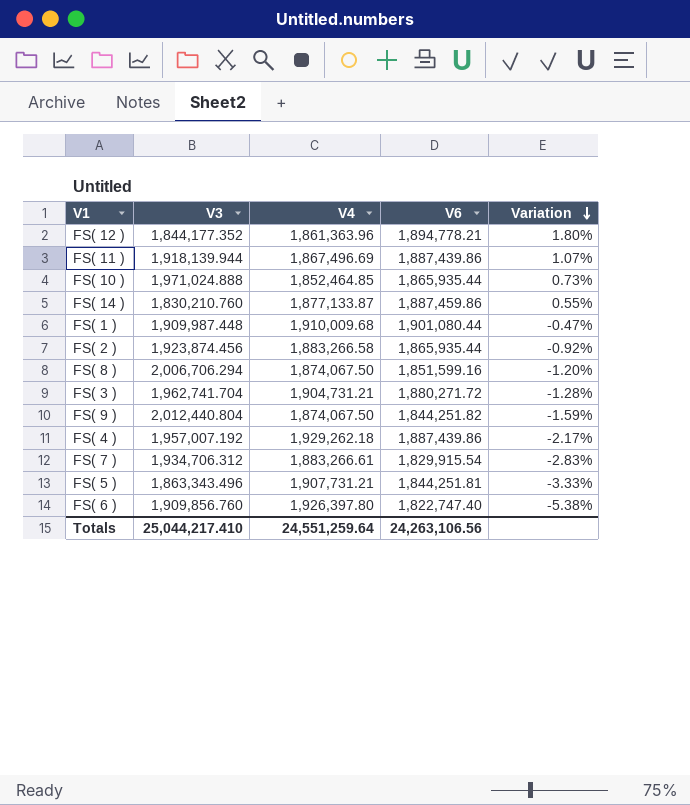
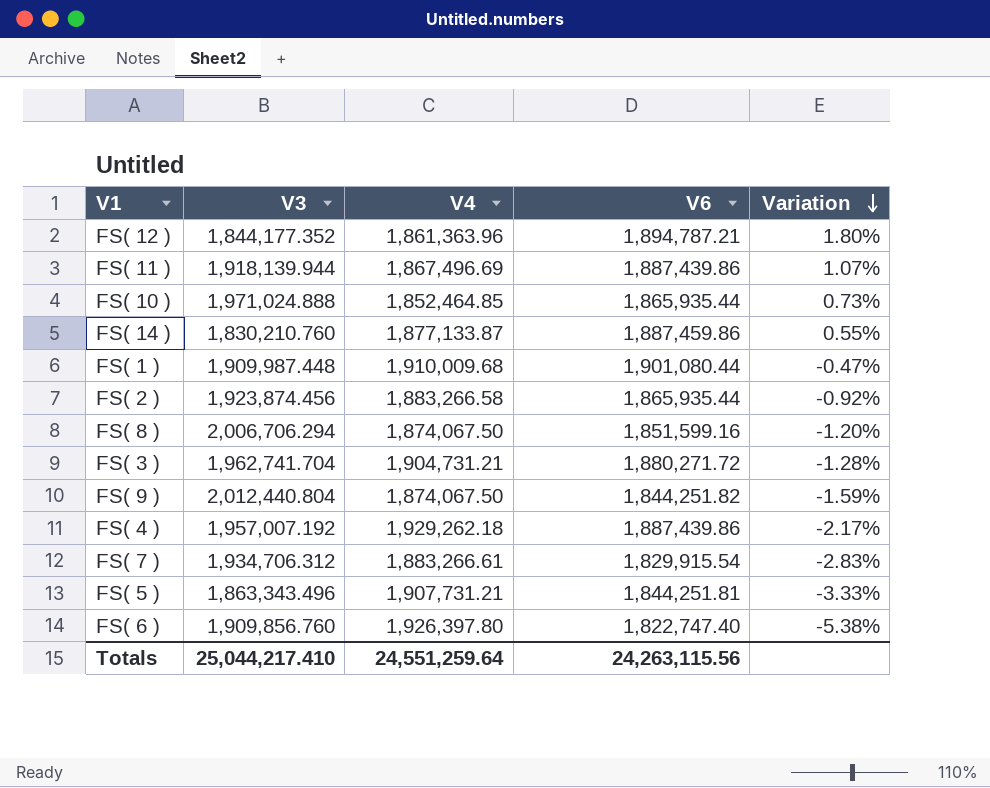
FS( 12 ) | V6: 1,894,778.21 -> 1,894,787.21
Totals | V6: 24,263,106.56 -> 24,263,115.56

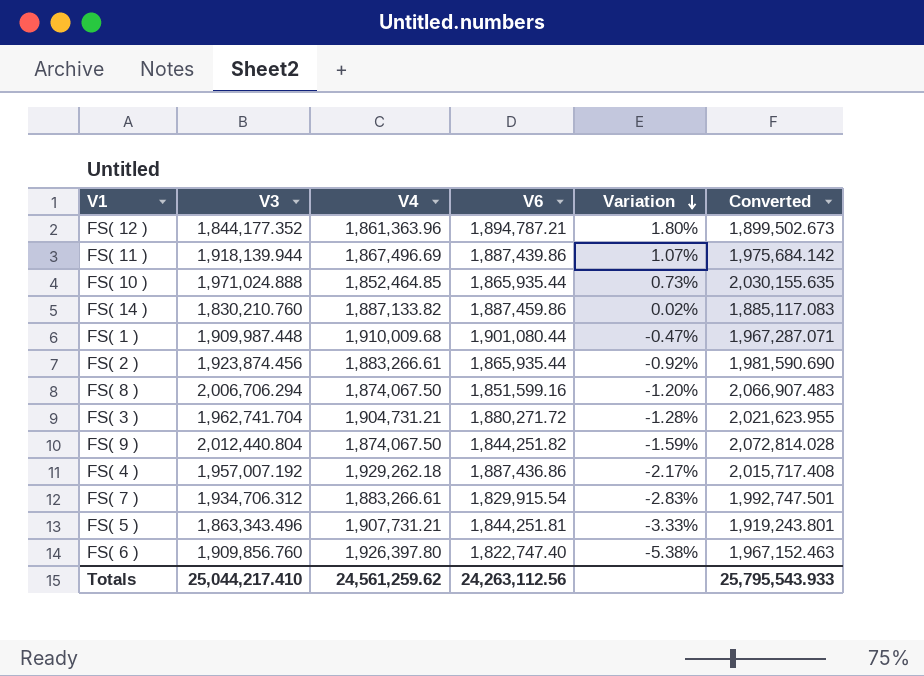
column Converted | formula: none -> [V3] * 1.03
FS( 14 ) | V4: 1,877,133.87 -> 1,887,133.82
FS( 14 ) | Variation: 0.55% -> 0.02%
FS( 2 ) | V4: 1,883,266.58 -> 1,883,266.61
FS( 4 ) | V6: 1,887,439.86 -> 1,887,436.86
Totals | V4: 24,551,259.64 -> 24,561,259.62
Totals | V6: 24,263,115.56 -> 24,263,112.56

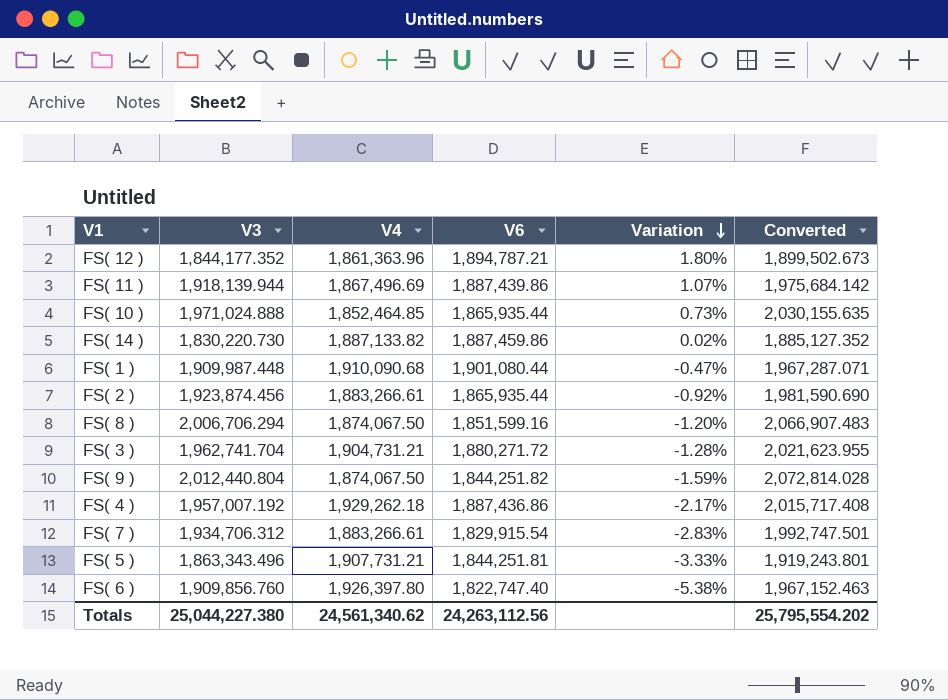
FS( 14 ) | V3: 1,830,210.760 -> 1,830,220.730
FS( 14 ) | Converted: 1,885,117.083 -> 1,885,127.352
FS( 1 ) | V4: 1,910,009.68 -> 1,910,090.68
Totals | V3: 25,044,217.410 -> 25,044,227.380
Totals | V4: 24,561,259.62 -> 24,561,340.62
Totals | Converted: 25,795,543.933 -> 25,795,554.202

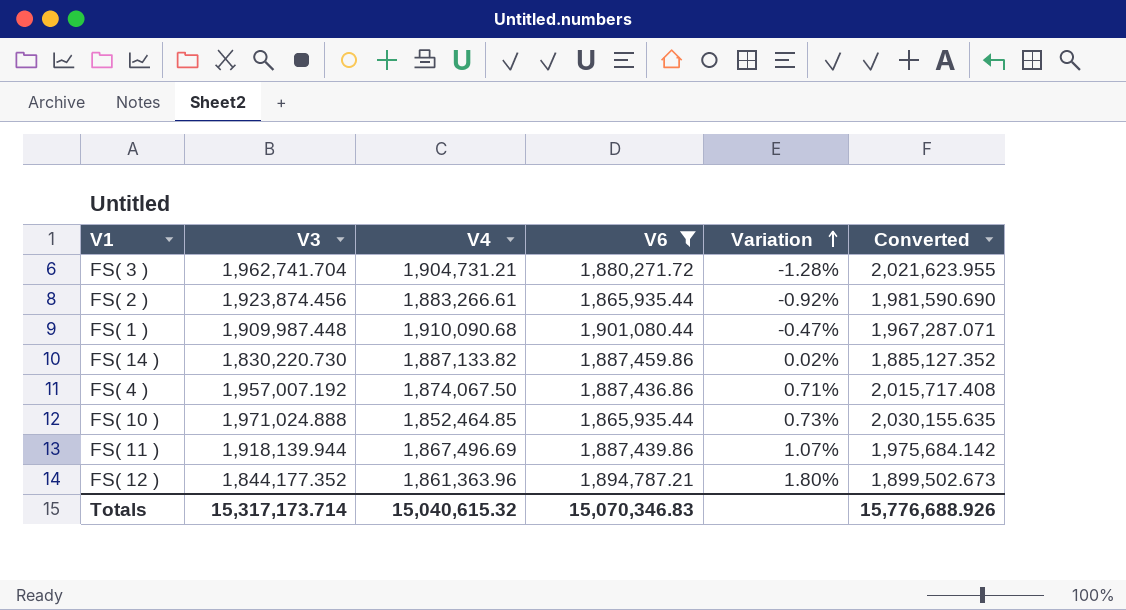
filter: none -> V6 >= 1,865,935.44
row order: Variation descending -> Variation ascending
FS( 4 ) | V4: 1,929,262.18 -> 1,874,067.50
FS( 4 ) | Variation: -2.17% -> 0.71%
Totals | V3: 25,044,227.380 -> 15,317,173.714
Totals | V4: 24,561,340.62 -> 15,040,615.32
Totals | V6: 24,263,112.56 -> 15,070,346.83
Totals | Converted: 25,795,554.202 -> 15,776,688.926

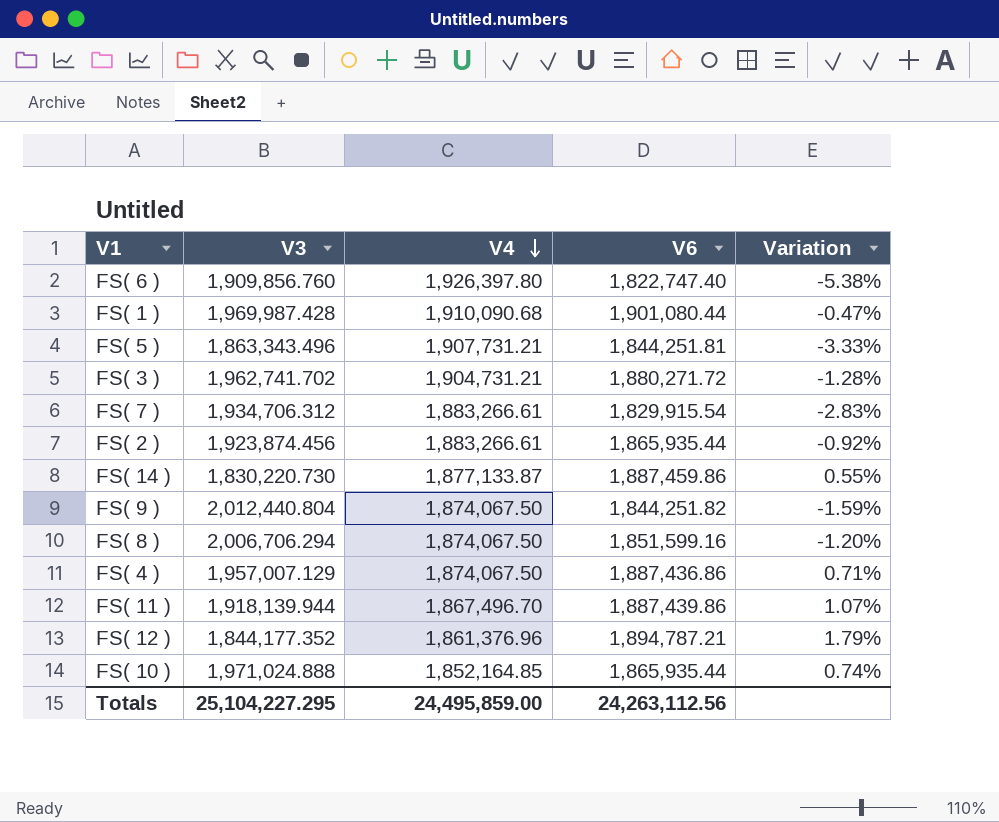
filter: V6 >= 1,865,935.44 -> none
row order: Variation ascending -> V4 descending
column Converted | formula: [V3] * 1.03 -> none
FS( 1 ) | V3: 1,909,987.448 -> 1,969,987.428
FS( 3 ) | V3: 1,962,741.704 -> 1,962,741.702
FS( 14 ) | V4: 1,887,133.82 -> 1,877,133.87
FS( 14 ) | Variation: 0.02% -> 0.55%
FS( 4 ) | V3: 1,957,007.192 -> 1,957,007.129
FS( 11 ) | V4: 1,867,496.69 -> 1,867,496.70
FS( 12 ) | V4: 1,861,363.96 -> 1,861,376.96
FS( 12 ) | Variation: 1.80% -> 1.79%
FS( 10 ) | V4: 1,852,464.85 -> 1,852,164.85
FS( 10 ) | Variation: 0.73% -> 0.74%
Totals | V3: 15,317,173.714 -> 25,104,227.295
Totals | V4: 15,040,615.32 -> 24,495,859.00
Totals | V6: 15,070,346.83 -> 24,263,112.56

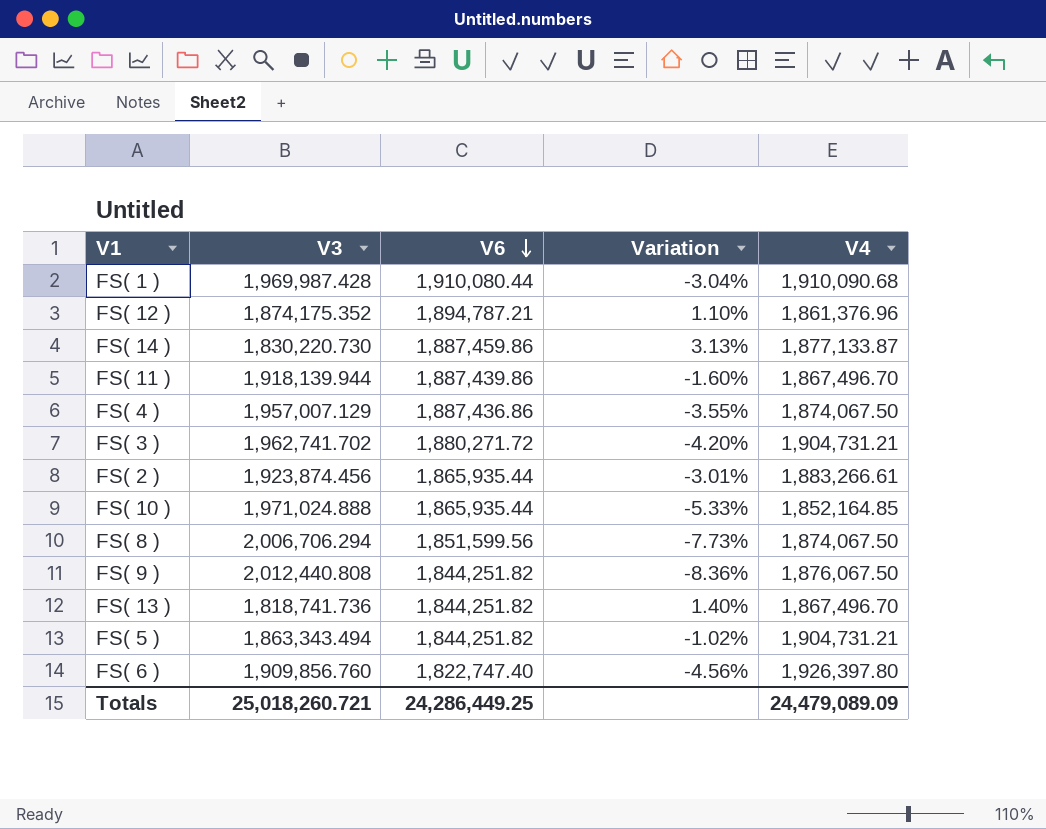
row order: V4 descending -> V6 descending
column Variation | formula: ([V6] - [V4]) / [V4] -> ([V6] - [V3]) / [V3]
column V4 | position: 3 -> 5
row FS( 7 ): 1,934,706.312 | 1,883,266.61 | 1,829,915.54 | -2.83% -> none
FS( 1 ) | V6: 1,901,080.44 -> 1,910,080.44
FS( 12 ) | V3: 1,844,177.352 -> 1,874,175.352
FS( 8 ) | V6: 1,851,599.16 -> 1,851,599.56
FS( 9 ) | V3: 2,012,440.804 -> 2,012,440.808
FS( 9 ) | V4: 1,874,067.50 -> 1,876,067.50
row FS( 13 ): none -> 1,818,741.736 | 1,844,251.82 | 1.40% | 1,867,496.70
FS( 5 ) | V3: 1,863,343.496 -> 1,863,343.494
FS( 5 ) | V6: 1,844,251.81 -> 1,844,251.82
FS( 5 ) | V4: 1,907,731.21 -> 1,904,731.21
Totals | V3: 25,104,227.295 -> 25,018,260.721
Totals | V6: 24,263,112.56 -> 24,286,449.25
Totals | V4: 24,495,859.00 -> 24,479,089.09

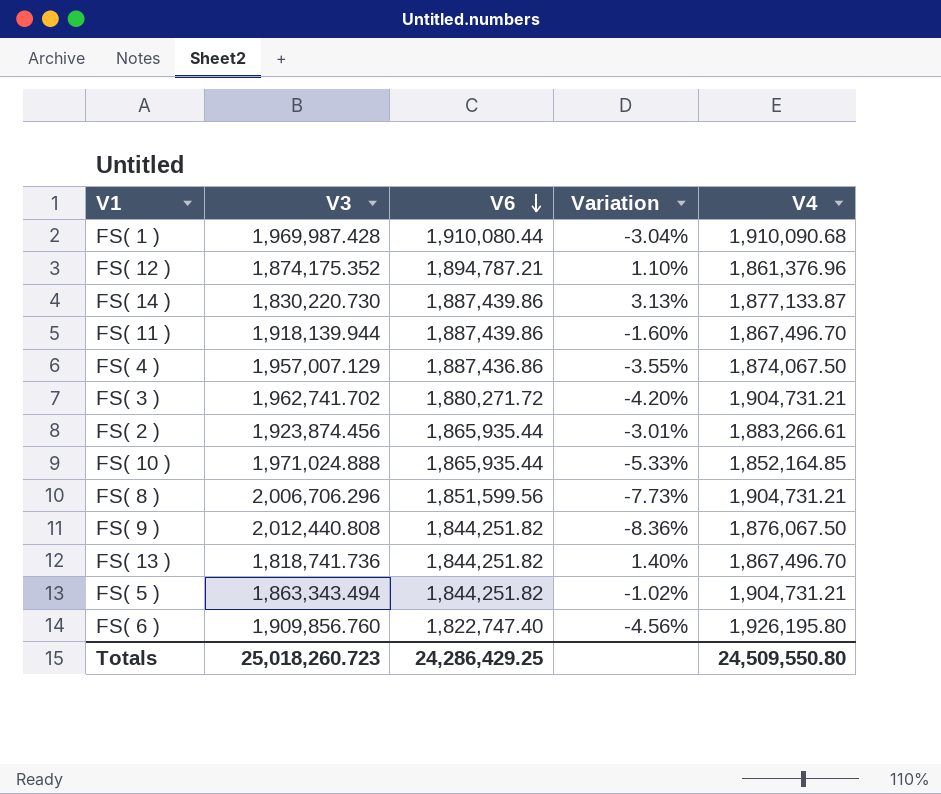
FS( 14 ) | V6: 1,887,459.86 -> 1,887,439.86
FS( 8 ) | V3: 2,006,706.294 -> 2,006,706.296
FS( 8 ) | V4: 1,874,067.50 -> 1,904,731.21
FS( 6 ) | V4: 1,926,397.80 -> 1,926,195.80
Totals | V3: 25,018,260.721 -> 25,018,260.723
Totals | V6: 24,286,449.25 -> 24,286,429.25
Totals | V4: 24,479,089.09 -> 24,509,550.80

